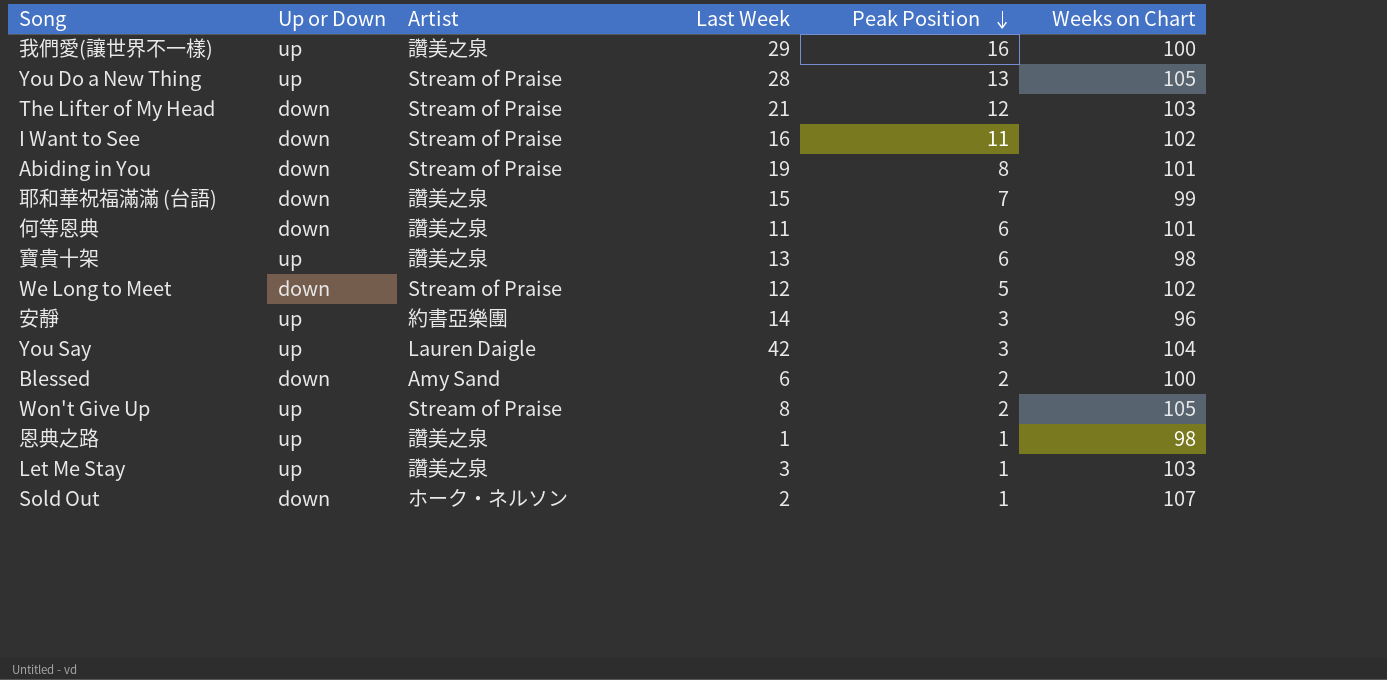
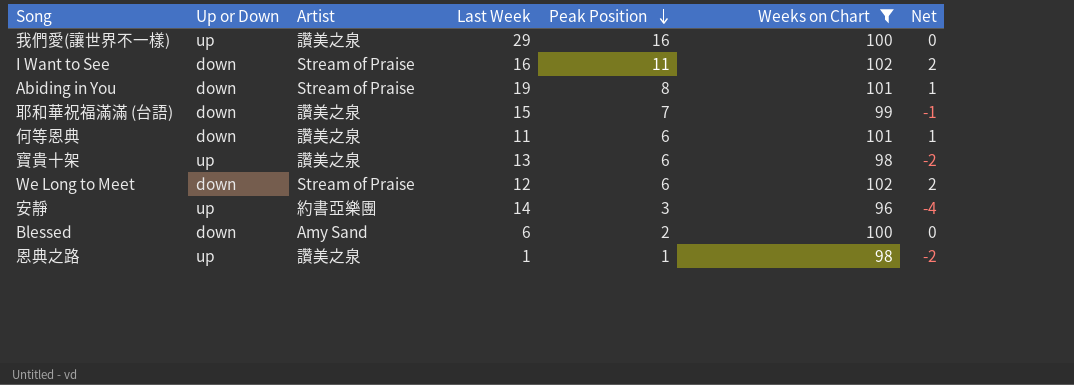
filter: none -> Weeks on Chart <= 102
column Net | formula: none -> [Weeks on Chart] - 100
We Long to Meet | Peak Position: 5 -> 6

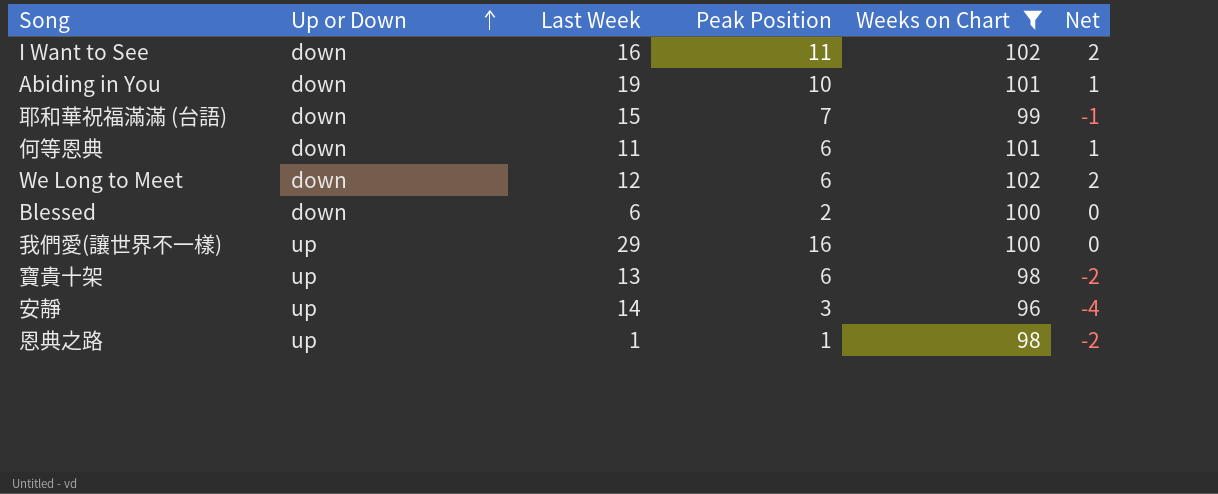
row order: Peak Position descending -> Up or Down ascending
column Artist | position: 3 -> none
Abiding in You | Peak Position: 8 -> 10

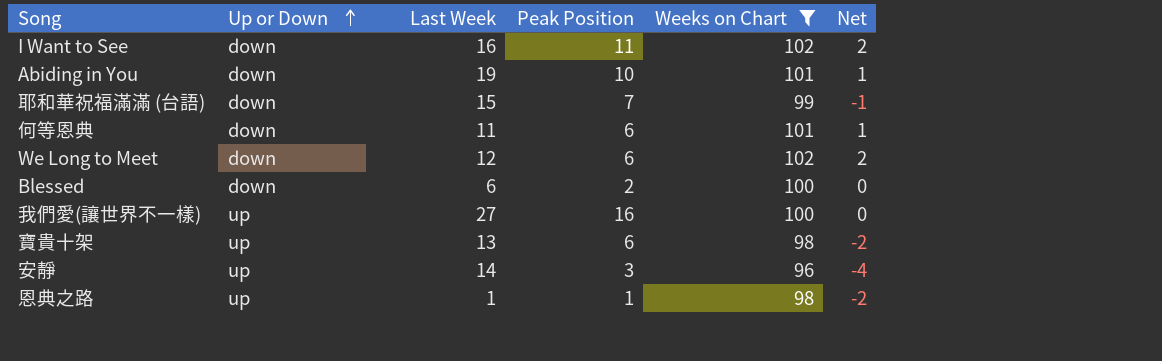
我們愛(讓世界不一樣) | Last Week: 29 -> 27

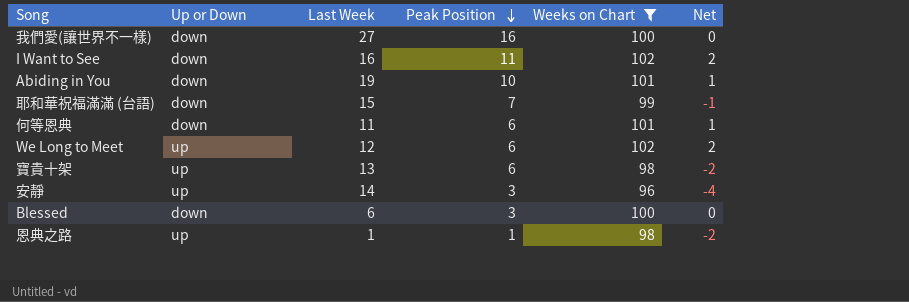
row order: Up or Down ascending -> Peak Position descending
我們愛(讓世界不一樣) | Up or Down: up -> down
We Long to Meet | Up or Down: down -> up
Blessed | Peak Position: 2 -> 3

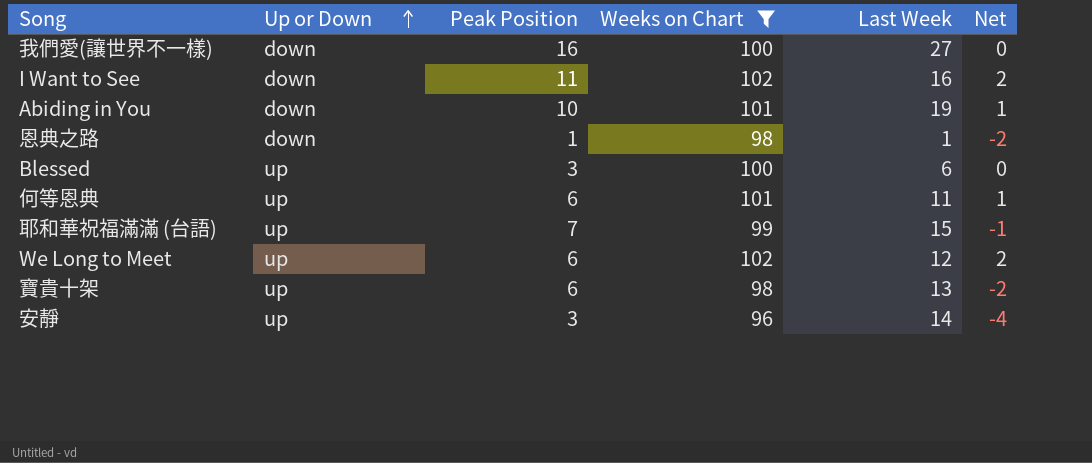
row order: Peak Position descending -> Up or Down ascending
column Last Week | position: 3 -> 5
恩典之路 | Up or Down: up -> down
Blessed | Up or Down: down -> up
何等恩典 | Up or Down: down -> up
耶和華祝福滿滿 (台語) | Up or Down: down -> up

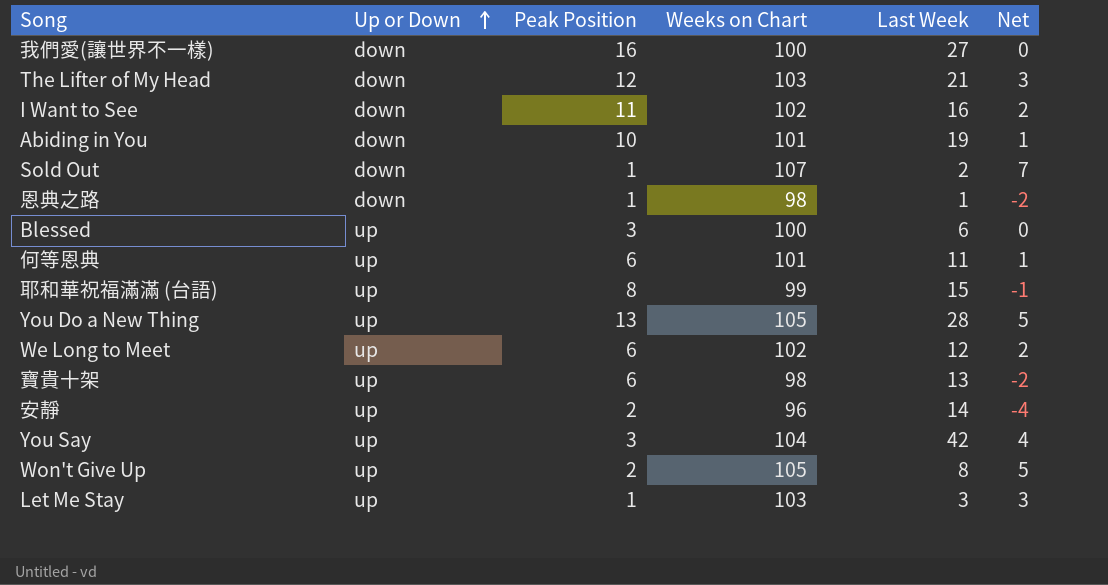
filter: Weeks on Chart <= 102 -> none
耶和華祝福滿滿 (台語) | Peak Position: 7 -> 8
安靜 | Peak Position: 3 -> 2

